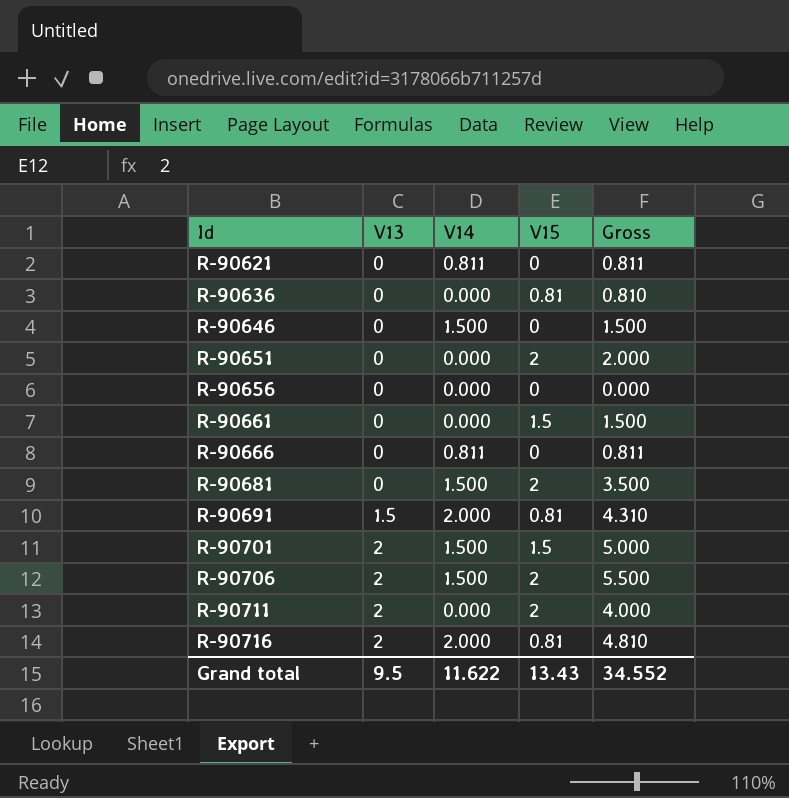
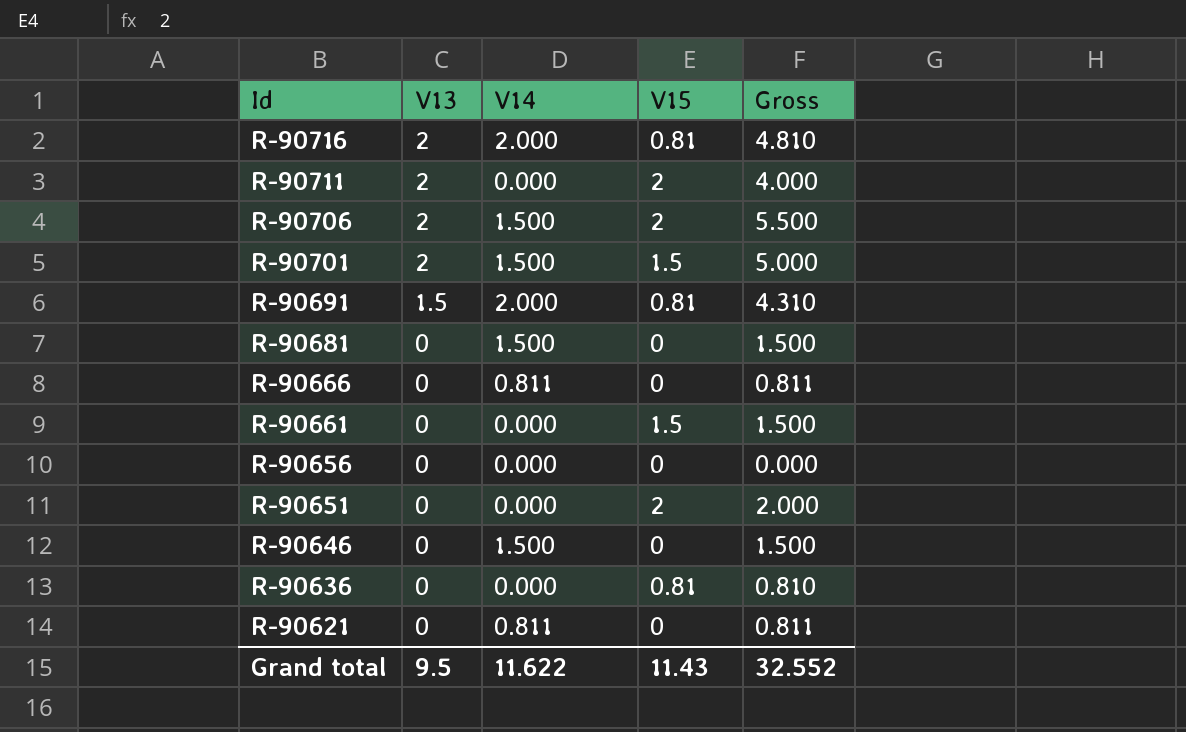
row order: Id ascending -> Id descending
R-90681 | V15: 2 -> 0
R-90681 | Gross: 3.500 -> 1.500
Grand total | V15: 13.43 -> 11.43
Grand total | Gross: 34.552 -> 32.552

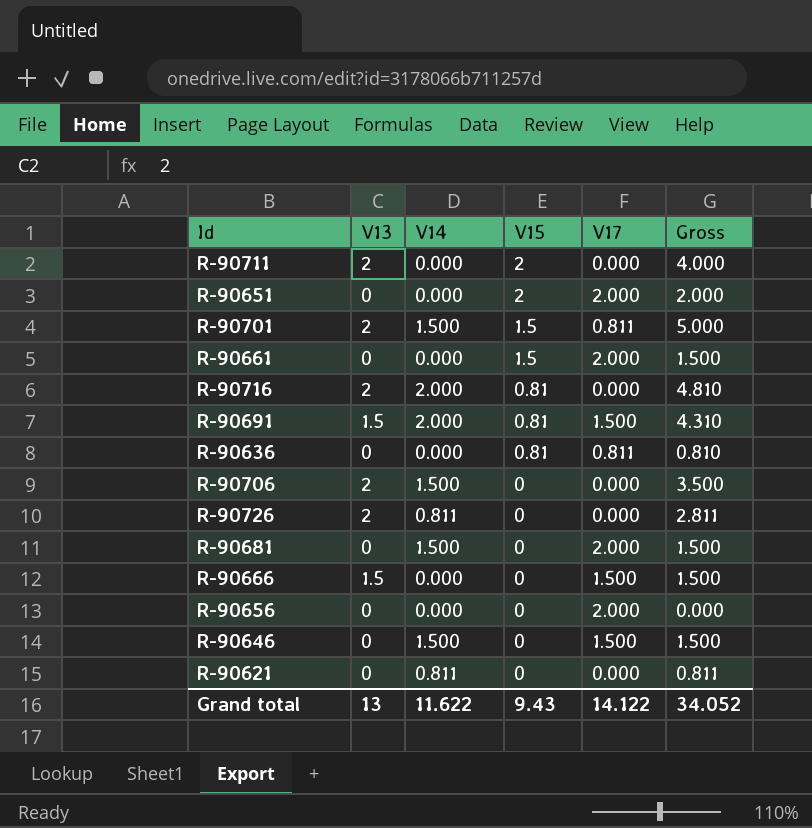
row order: Id descending -> V15 descending
column V17 | position: none -> 5
R-90706 | V15: 2 -> 0
R-90706 | Gross: 5.500 -> 3.500
row R-90726: none -> 2 | 0.811 | 0 | 0.000 | 2.811
R-90666 | V13: 0 -> 1.5
R-90666 | V14: 0.811 -> 0.000
R-90666 | Gross: 0.811 -> 1.500
Grand total | V13: 9.5 -> 13
Grand total | V15: 11.43 -> 9.43
Grand total | Gross: 32.552 -> 34.052

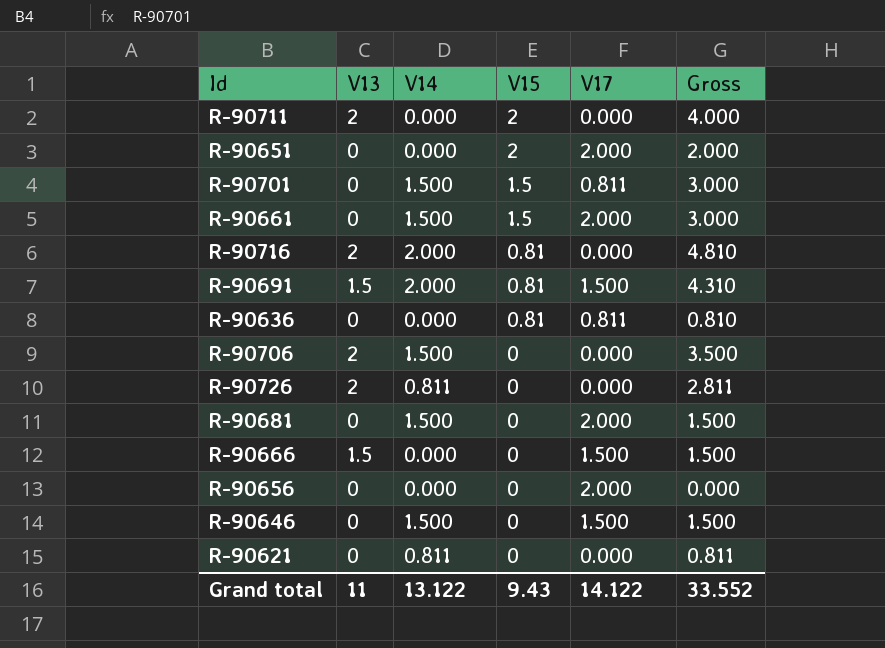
R-90701 | V13: 2 -> 0
R-90701 | Gross: 5.000 -> 3.000
R-90661 | V14: 0.000 -> 1.500
R-90661 | Gross: 1.500 -> 3.000
Grand total | V13: 13 -> 11
Grand total | V14: 11.622 -> 13.122
Grand total | Gross: 34.052 -> 33.552

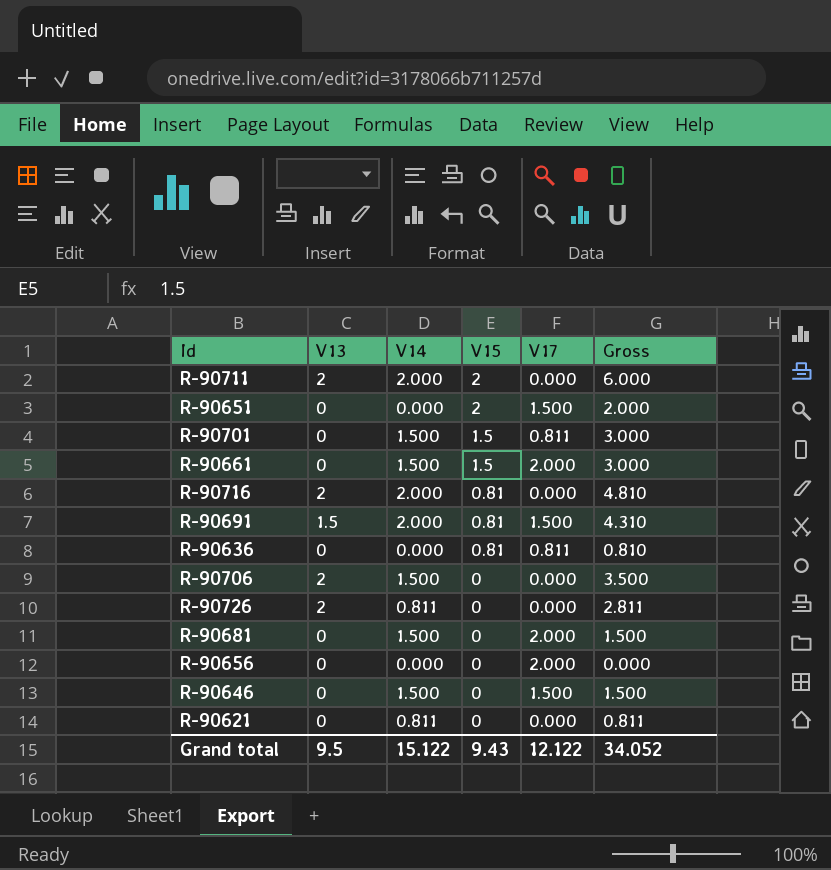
row R-90666: 1.5 | 0.000 | 0 | 1.500 | 1.500 -> none
R-90711 | V14: 0.000 -> 2.000
R-90711 | Gross: 4.000 -> 6.000
R-90651 | V17: 2.000 -> 1.500
Grand total | V13: 11 -> 9.5
Grand total | V14: 13.122 -> 15.122
Grand total | V17: 14.122 -> 12.122
Grand total | Gross: 33.552 -> 34.052

